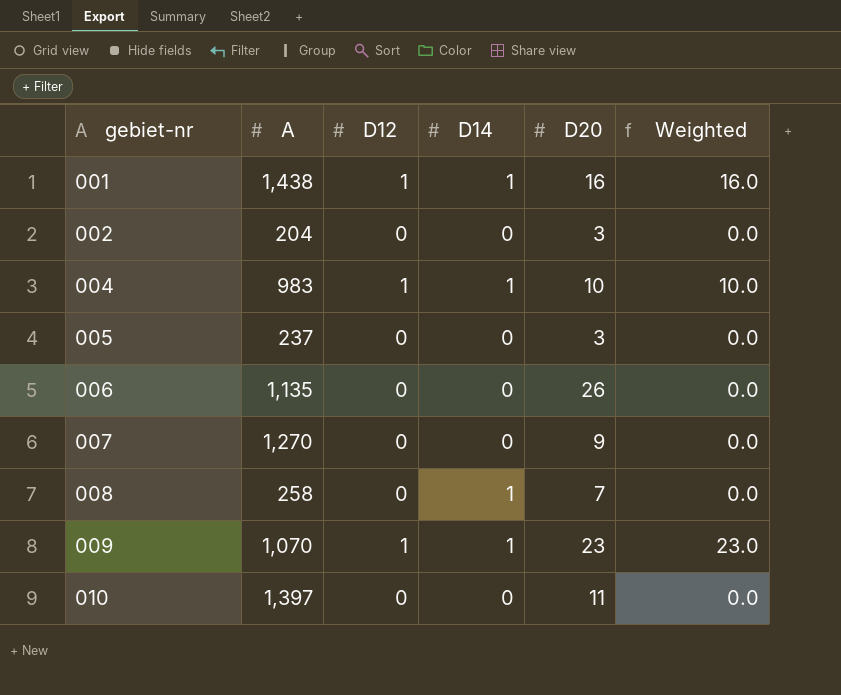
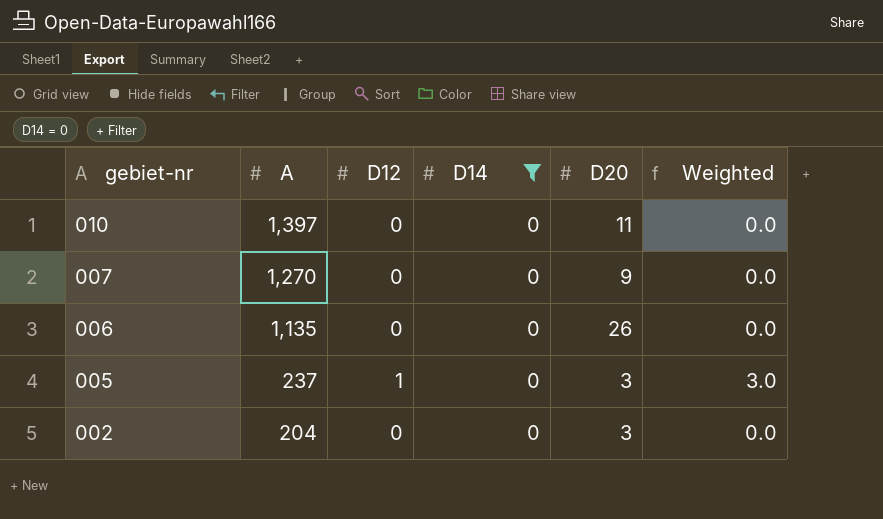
filter: none -> D14 = 0
row order: gebiet-nr ascending -> gebiet-nr descending
005 | D12: 0 -> 1
005 | Weighted: 0.0 -> 3.0

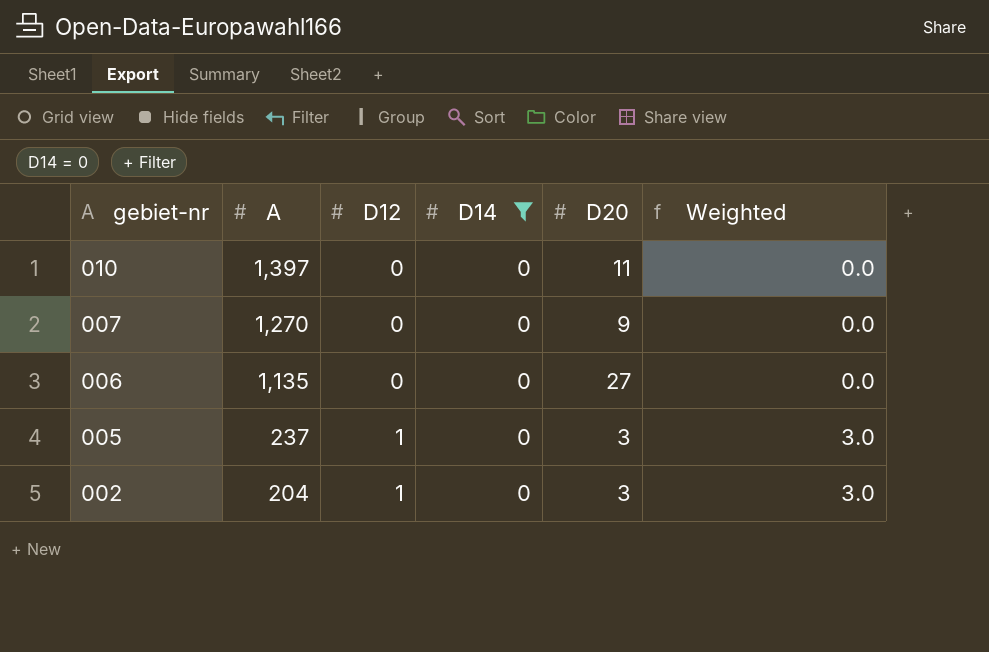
006 | D20: 26 -> 27
002 | D12: 0 -> 1
002 | Weighted: 0.0 -> 3.0

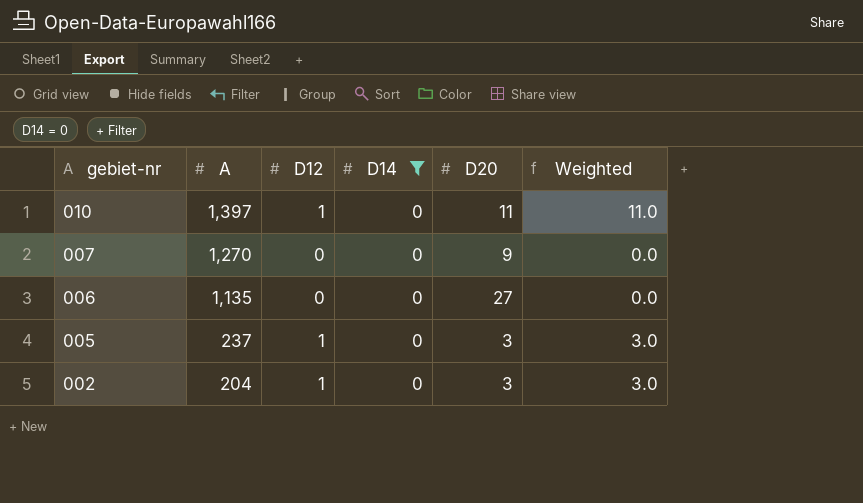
010 | D12: 0 -> 1
010 | Weighted: 0.0 -> 11.0

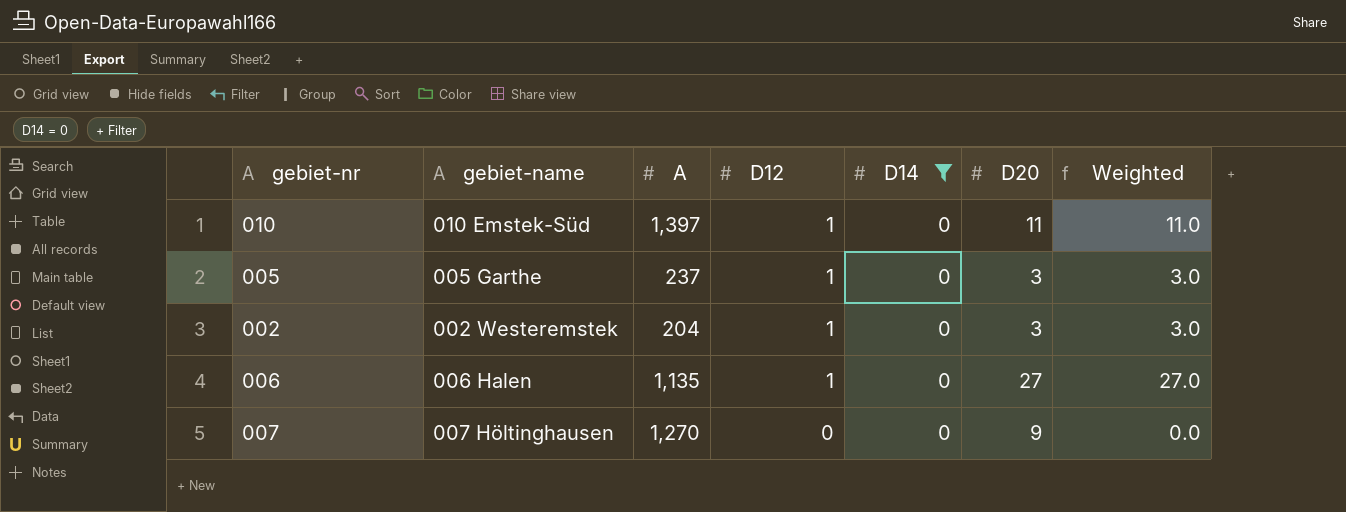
row order: gebiet-nr descending -> D12 descending
column gebiet-name | position: none -> 2
006 | D12: 0 -> 1
006 | Weighted: 0.0 -> 27.0

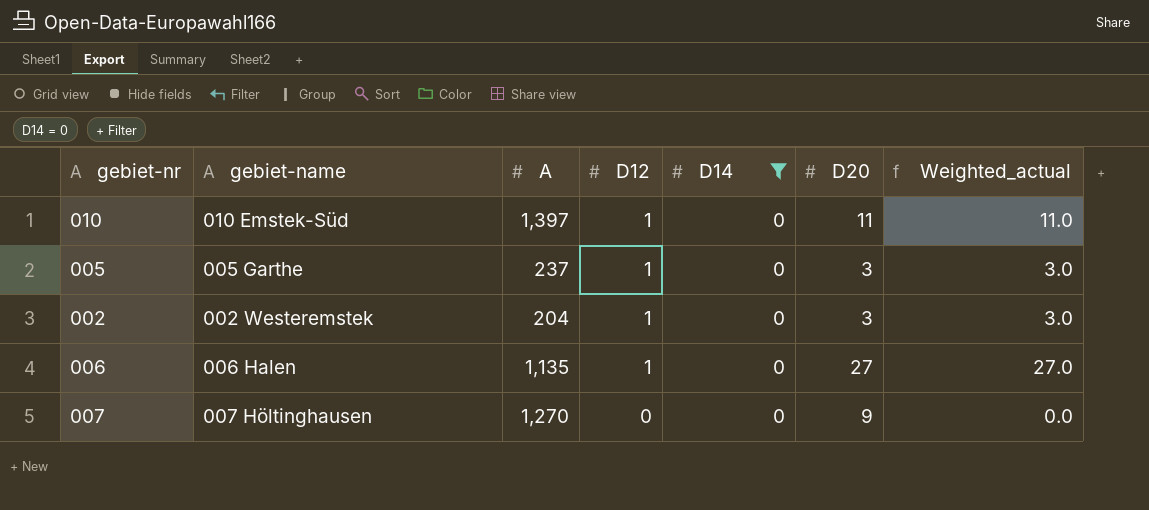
column name: Weighted -> Weighted_actual

